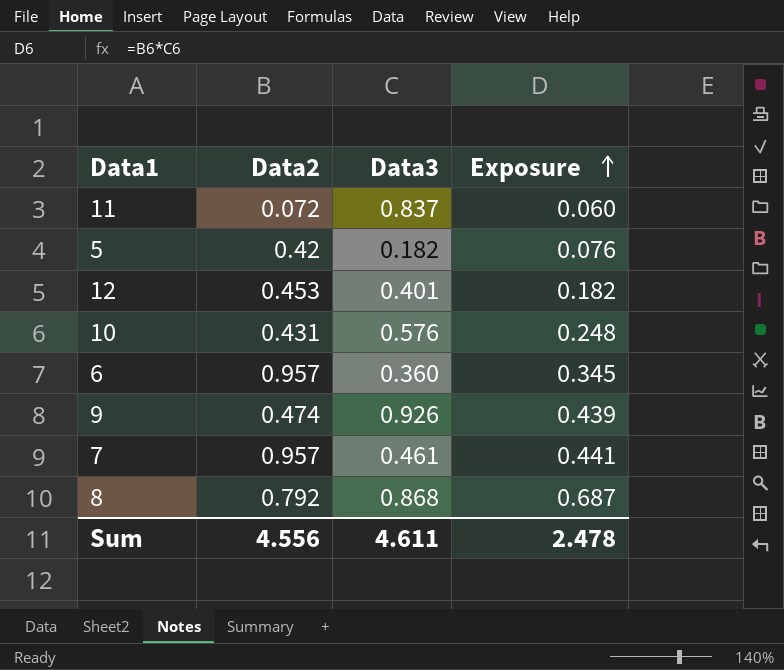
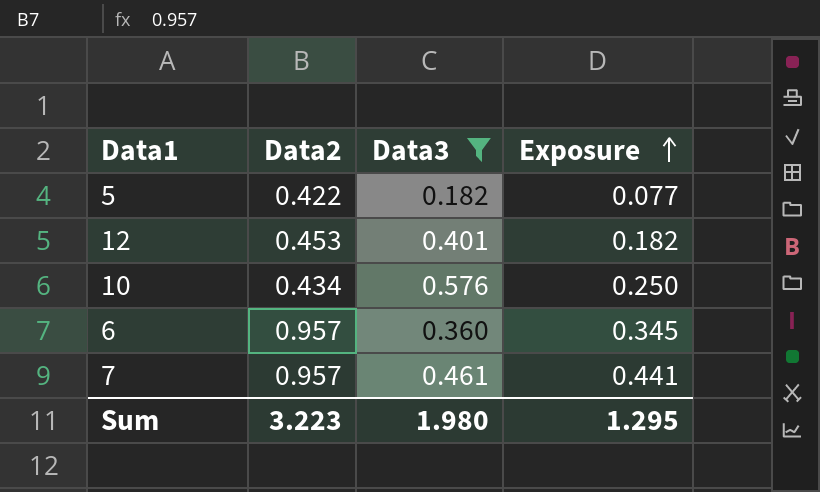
filter: none -> Data3 <= 0.576
5 | Data2: 0.42 -> 0.422
5 | Exposure: 0.076 -> 0.077
10 | Data2: 0.431 -> 0.434
10 | Exposure: 0.248 -> 0.250
Sum | Data2: 4.556 -> 3.223
Sum | Data3: 4.611 -> 1.980
Sum | Exposure: 2.478 -> 1.295

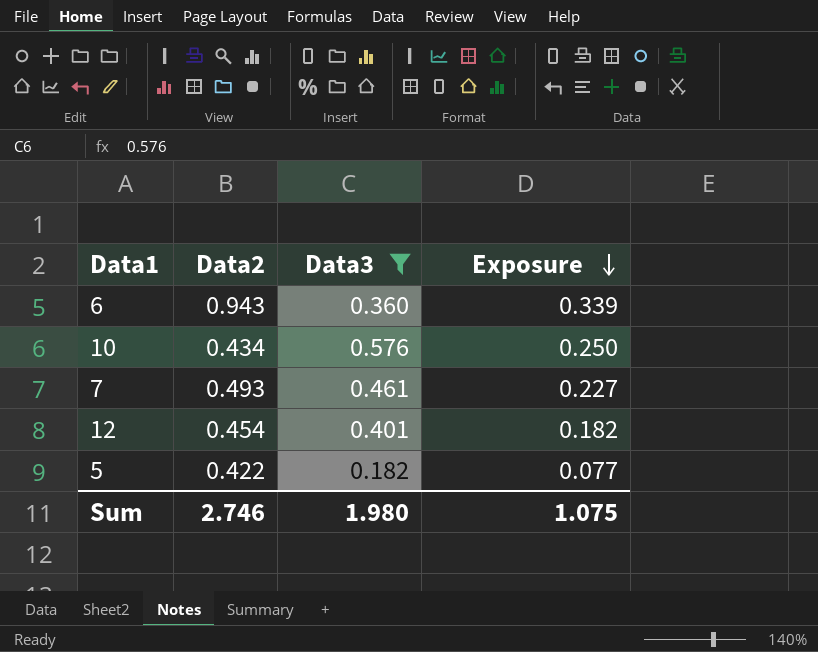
row order: Exposure ascending -> Exposure descending
6 | Data2: 0.957 -> 0.943
6 | Exposure: 0.345 -> 0.339
7 | Data2: 0.957 -> 0.493
7 | Exposure: 0.441 -> 0.227
12 | Data2: 0.453 -> 0.454
Sum | Data2: 3.223 -> 2.746
Sum | Exposure: 1.295 -> 1.075

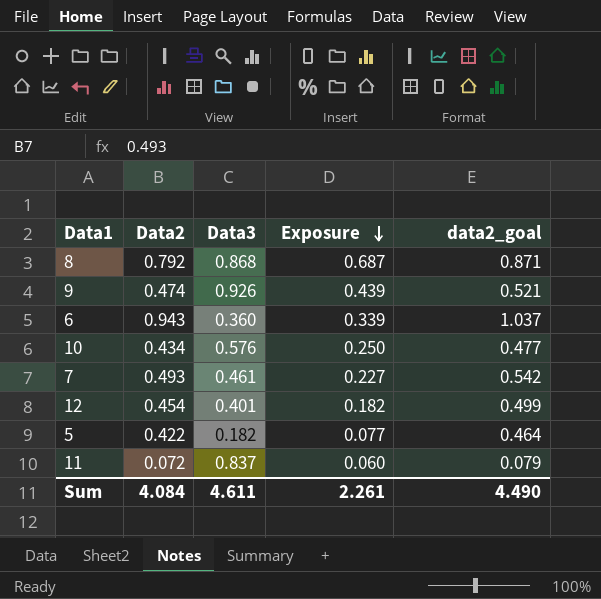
filter: Data3 <= 0.576 -> none
column data2_goal | formula: none -> [Data2] * 1.1
Sum | Data2: 2.746 -> 4.084
Sum | Data3: 1.980 -> 4.611
Sum | Exposure: 1.075 -> 2.261

